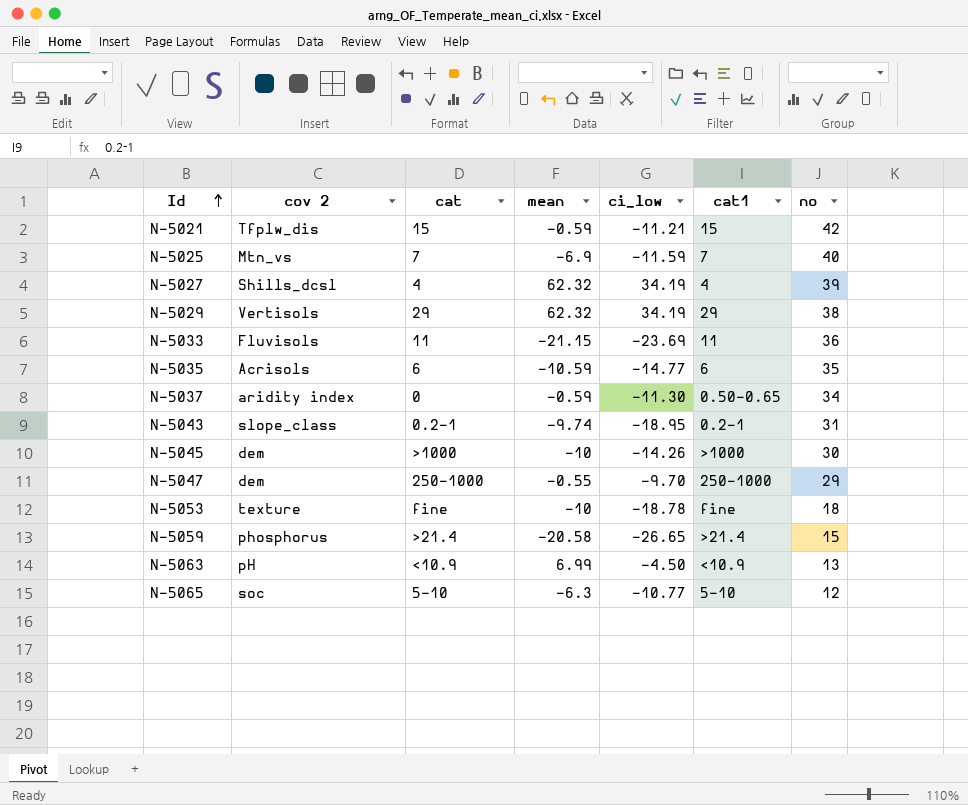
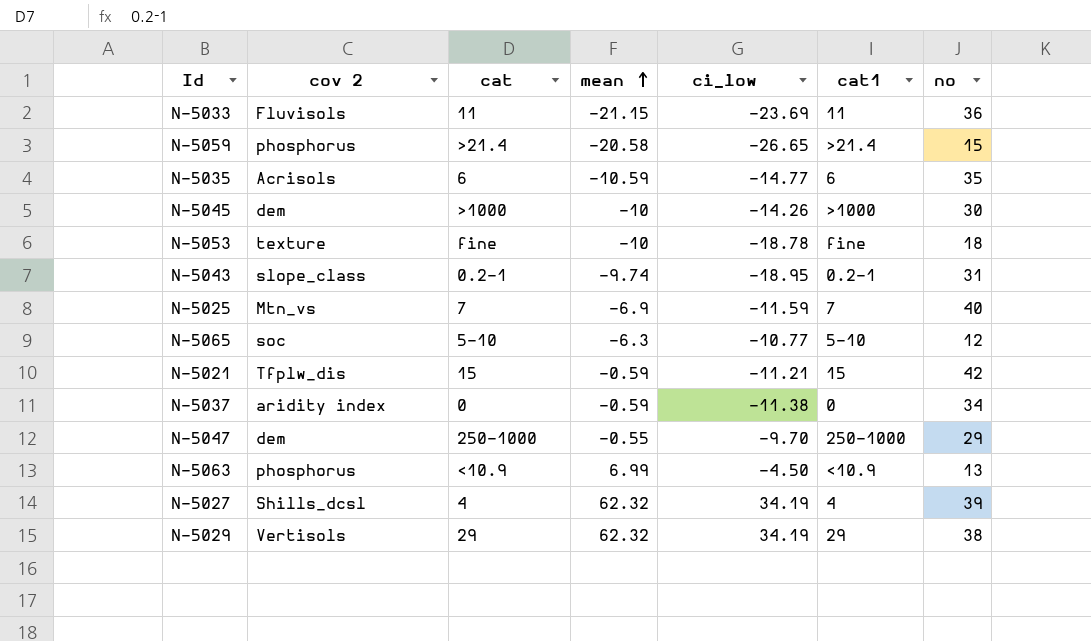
row order: Id ascending -> mean ascending
N-5037 | ci_low: -11.30 -> -11.38
N-5037 | cat1: 0.50-0.65 -> 0
N-5063 | cov 2: pH -> phosphorus

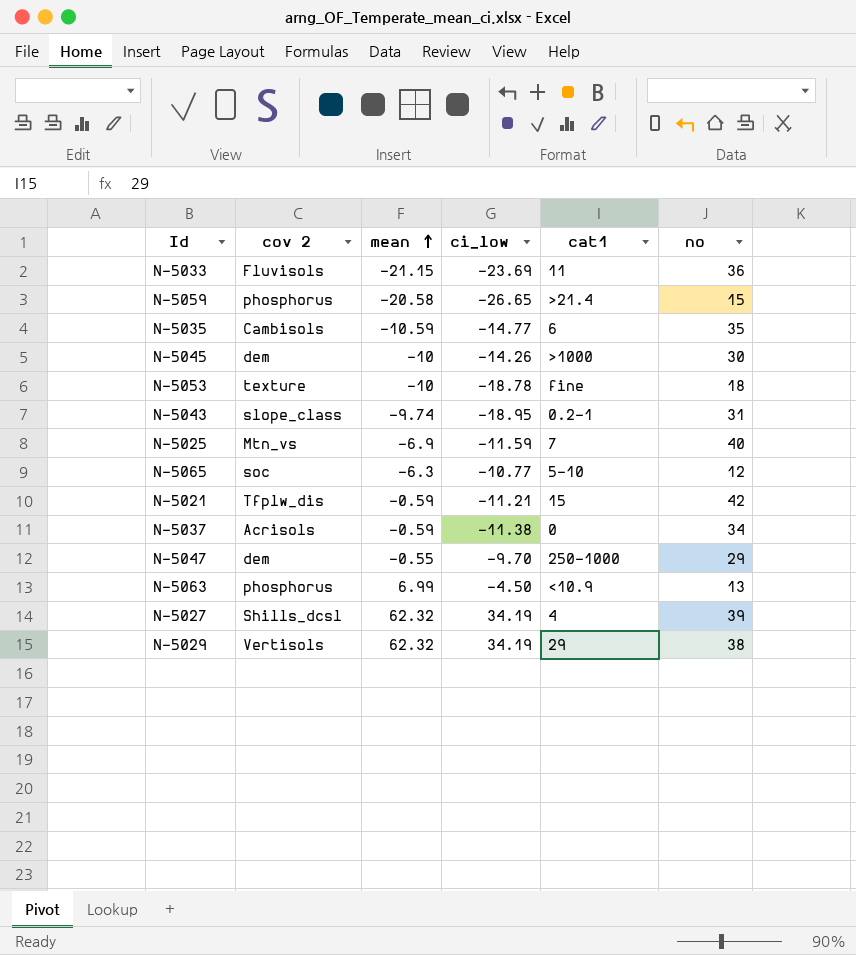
column cat | position: 3 -> none
N-5035 | cov 2: Acrisols -> Cambisols
N-5037 | cov 2: aridity index -> Acrisols

